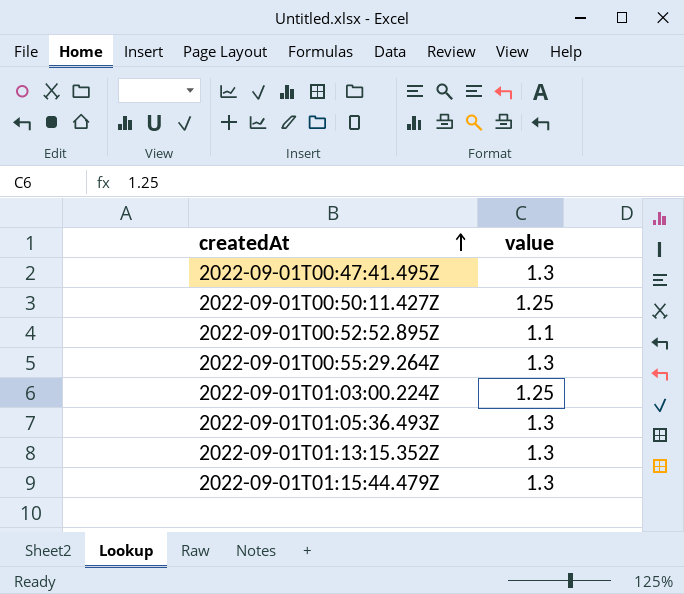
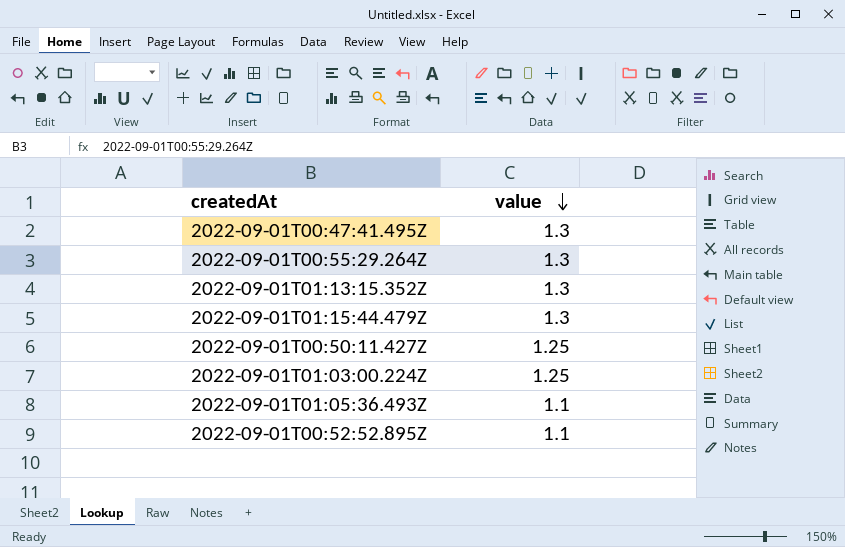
row order: createdAt ascending -> value descending
2022-09-01T01:05:36.493Z | value: 1.3 -> 1.1

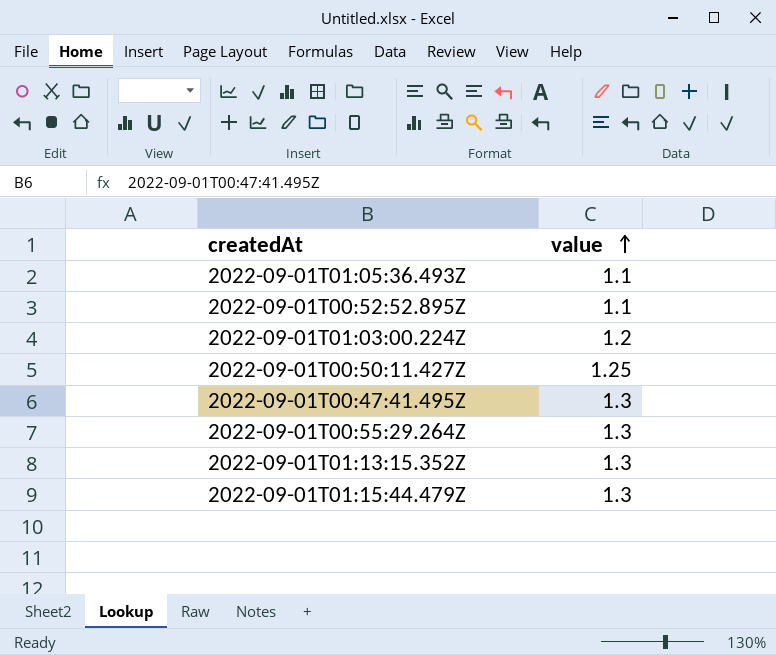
row order: value descending -> value ascending
2022-09-01T01:03:00.224Z | value: 1.25 -> 1.2

